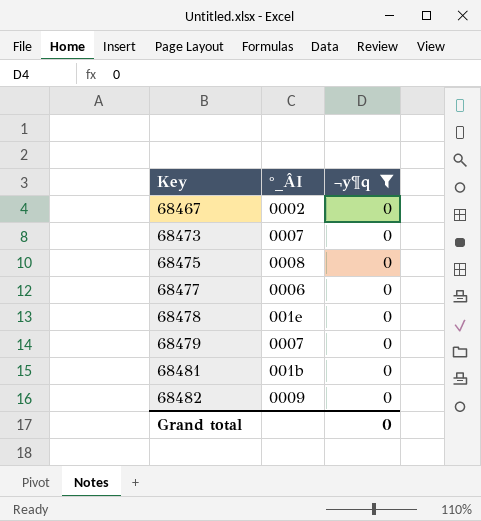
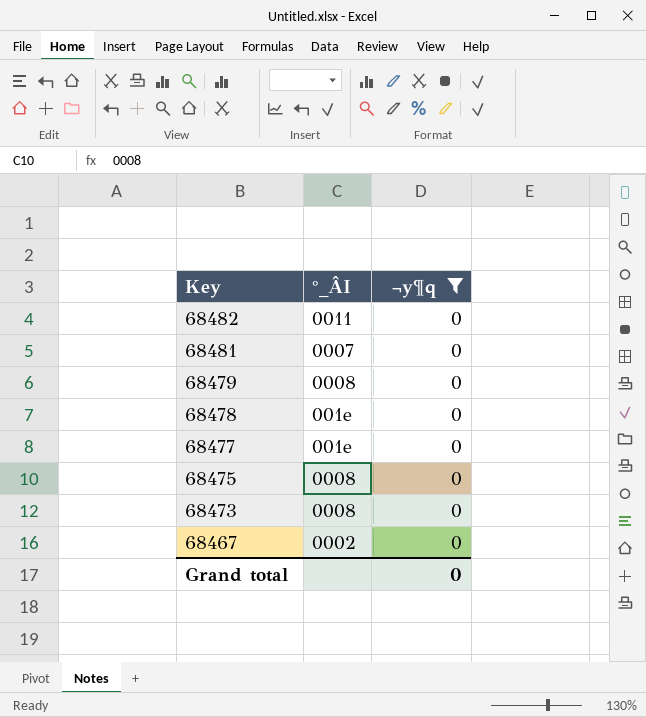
row order: Key ascending -> Key descending
68482 | °_ÂI: 0009 -> 0011
68481 | °_ÂI: 001b -> 0007
68479 | °_ÂI: 0007 -> 0008
68477 | °_ÂI: 0006 -> 001e
68473 | °_ÂI: 0007 -> 0008

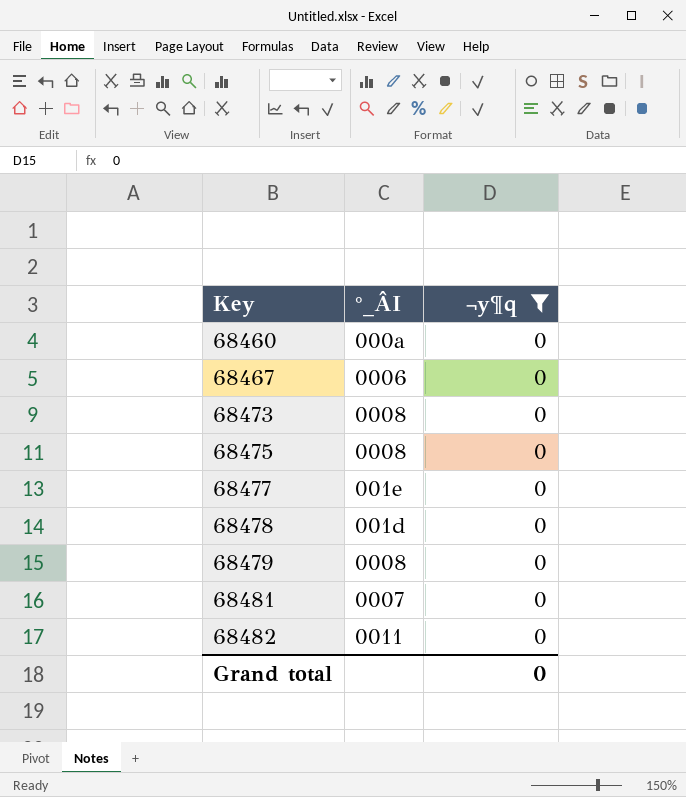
row order: Key descending -> Key ascending
row 68460: none -> 000a | 0
68467 | °_ÂI: 0002 -> 0006
68478 | °_ÂI: 001e -> 001d

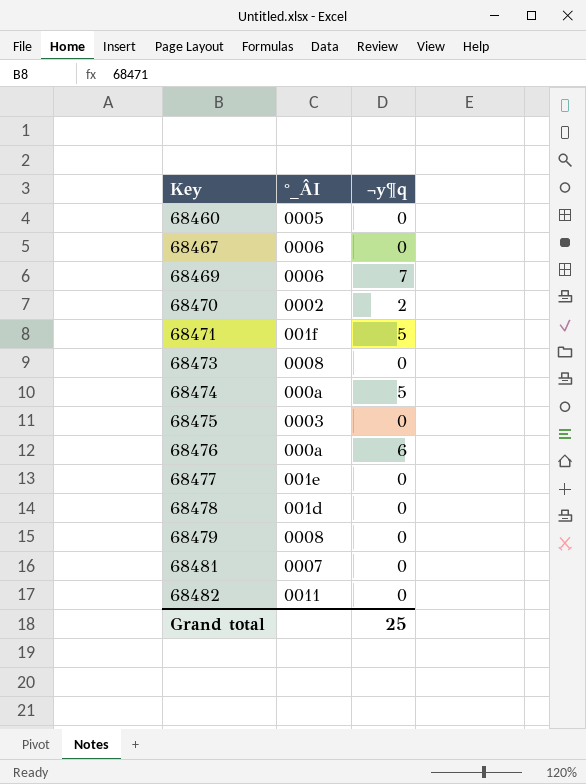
filter: ¬y¶q = 0 -> none
68460 | °_ÂI: 000a -> 0005
68475 | °_ÂI: 0008 -> 0003
Grand total | ¬y¶q: 0 -> 25

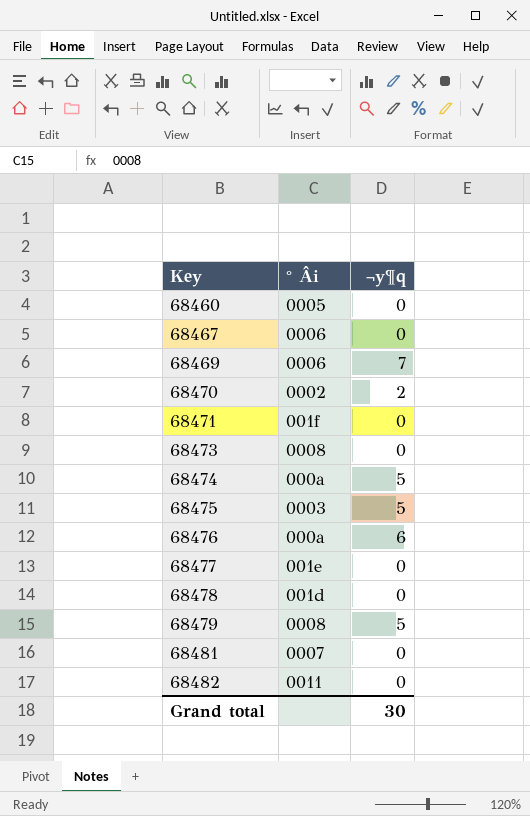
column name: °_ÂI -> ° Âi
68471 | ¬y¶q: 5 -> 0
68475 | ¬y¶q: 0 -> 5
68479 | ¬y¶q: 0 -> 5
Grand total | ¬y¶q: 25 -> 30

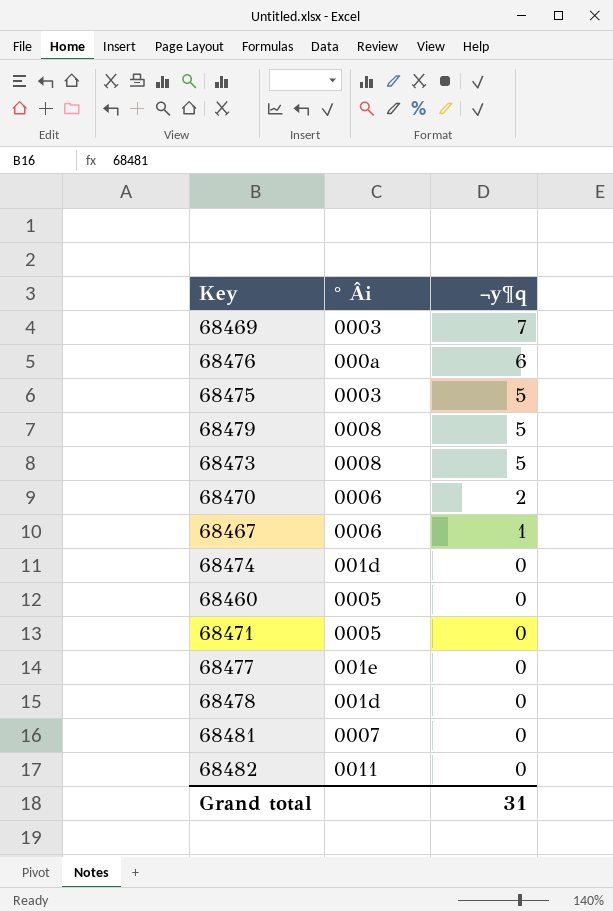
row order: Key ascending -> ¬y¶q descending
68469 | ° Âi: 0006 -> 0003
68473 | ¬y¶q: 0 -> 5
68470 | ° Âi: 0002 -> 0006
68467 | ¬y¶q: 0 -> 1
68474 | ° Âi: 000a -> 001d
68474 | ¬y¶q: 5 -> 0
68471 | ° Âi: 001f -> 0005
Grand total | ¬y¶q: 30 -> 31

